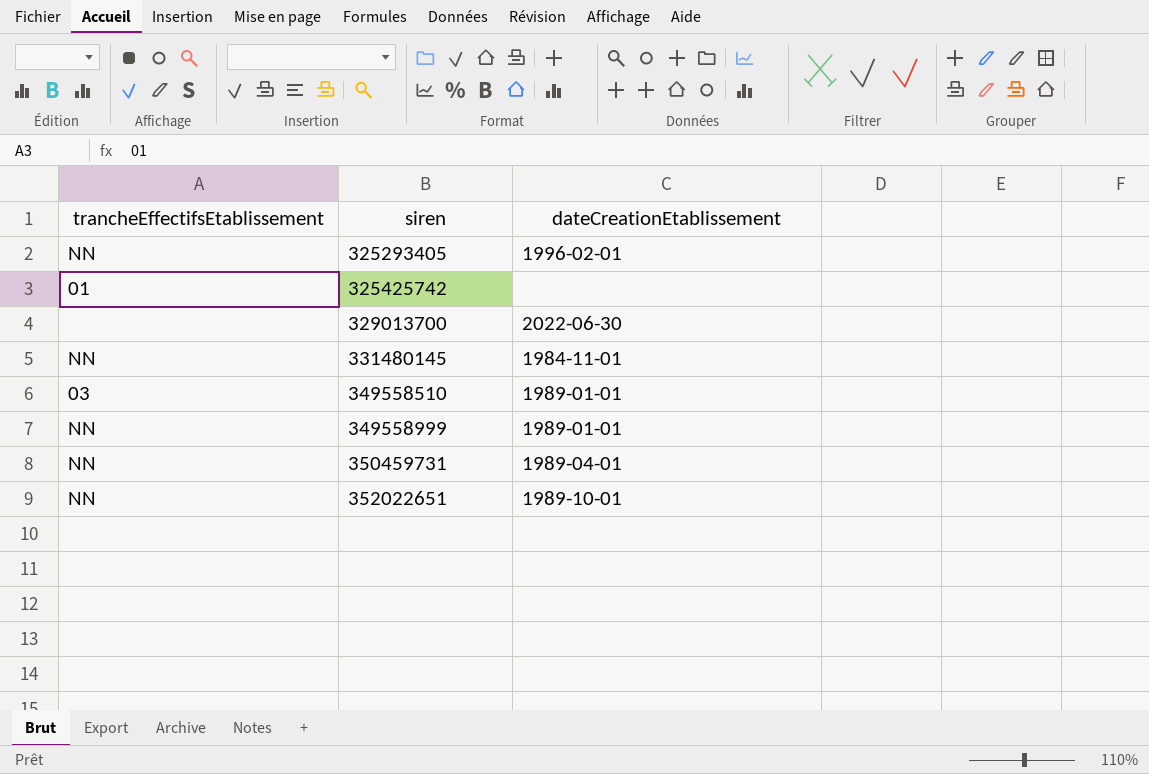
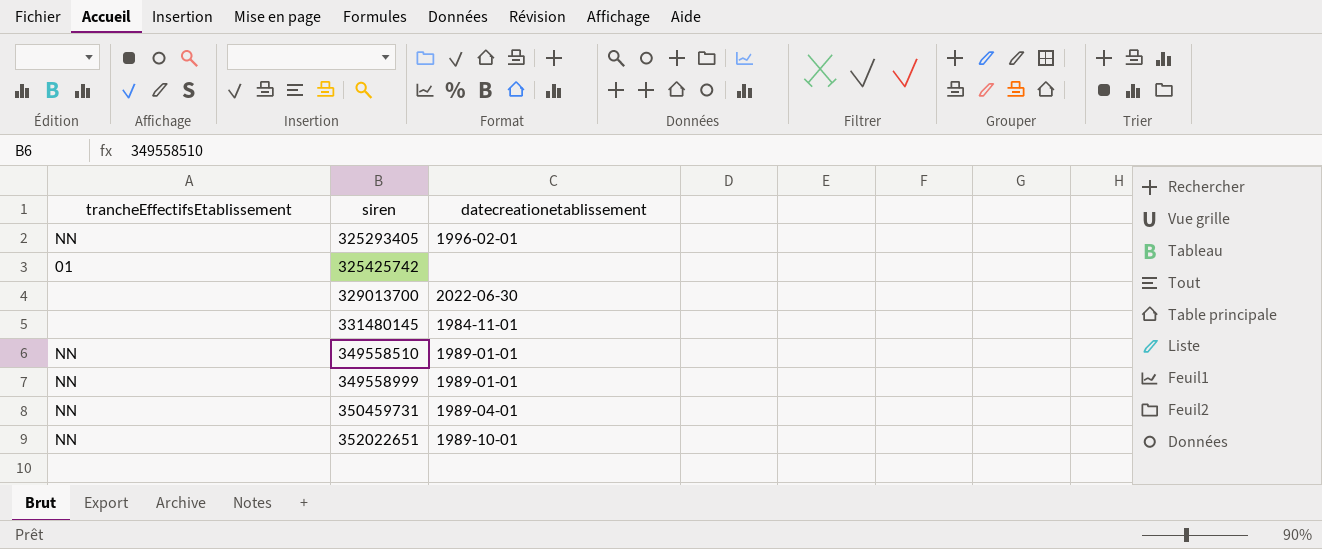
column name: dateCreationEtablissement -> datecreationetablissement
331480145 | trancheEffectifsEtablissement: NN -> none
349558510 | trancheEffectifsEtablissement: 03 -> NN

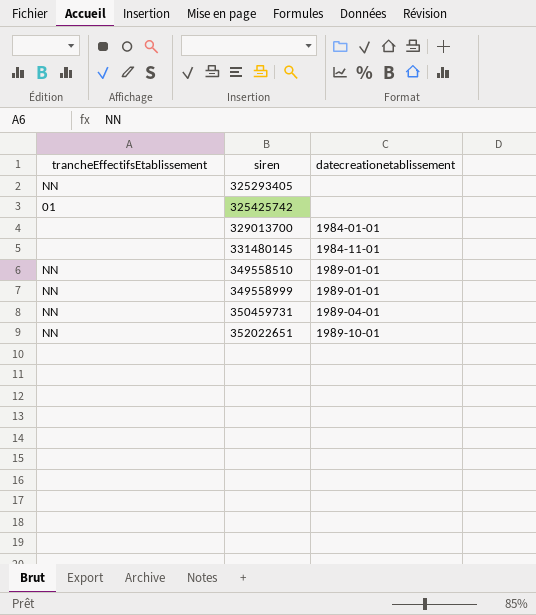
325293405 | datecreationetablissement: 1996-02-01 -> none
329013700 | datecreationetablissement: 2022-06-30 -> 1984-01-01

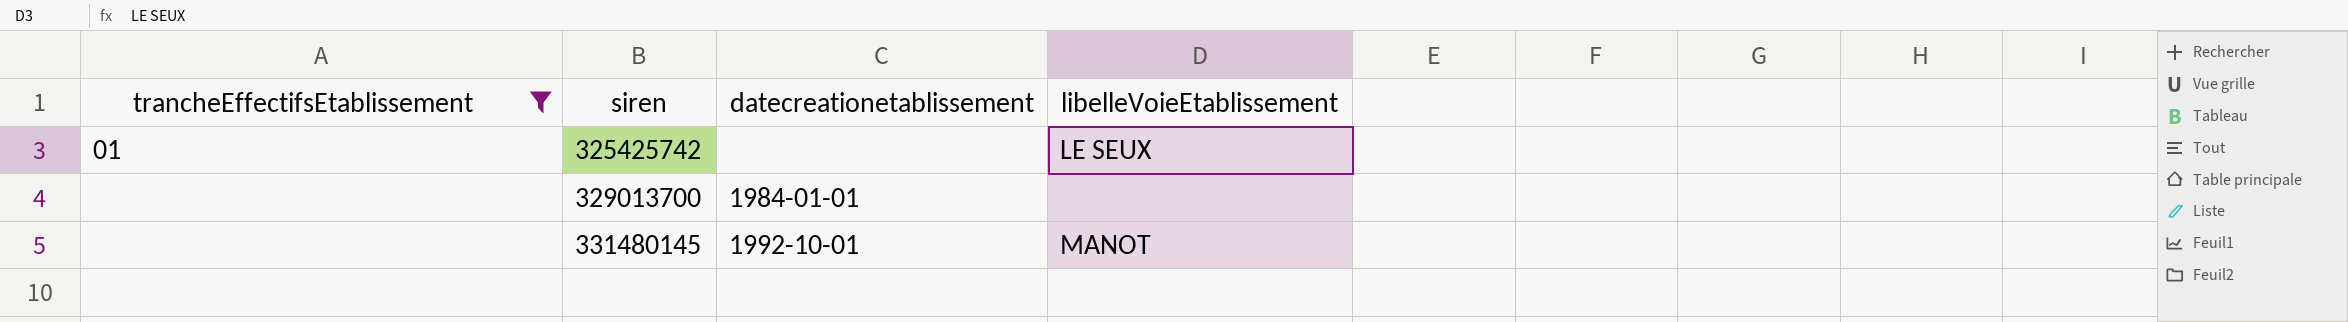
filter: none -> trancheEffectifsEtablissement != NN
column libelleVoieEtablissement | position: none -> 4
331480145 | datecreationetablissement: 1984-11-01 -> 1992-10-01

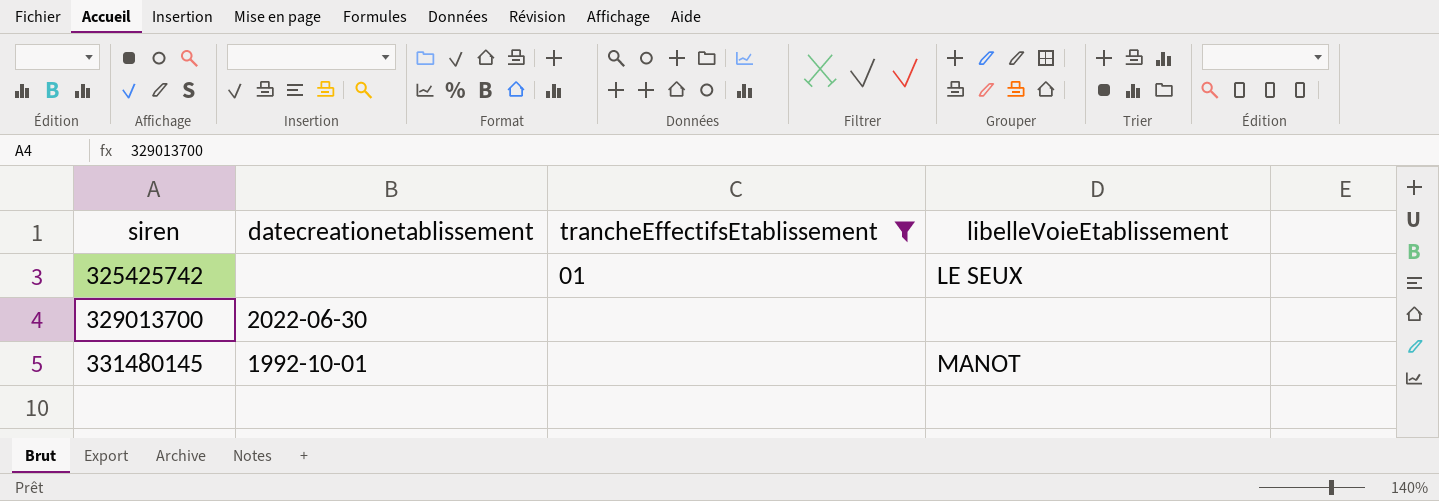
column trancheEffectifsEtablissement | position: 1 -> 3
329013700 | datecreationetablissement: 1984-01-01 -> 2022-06-30

